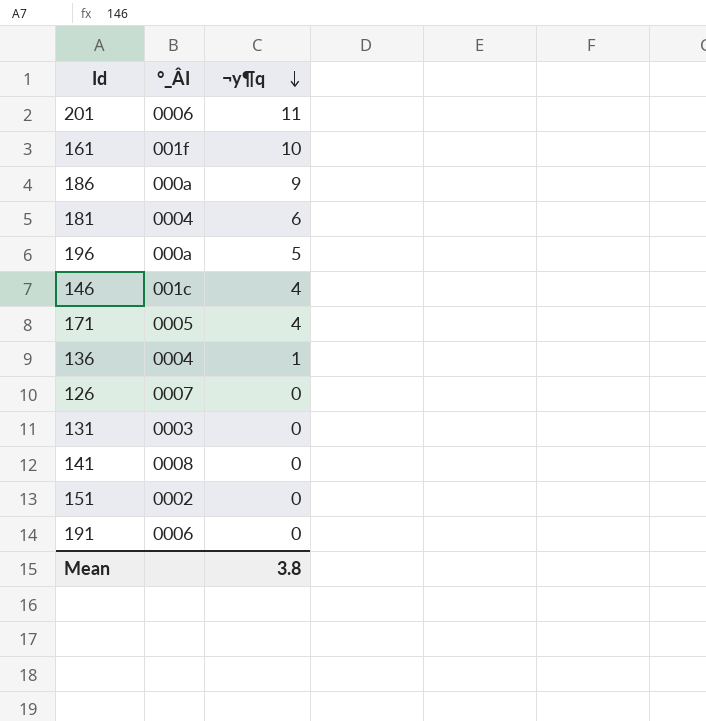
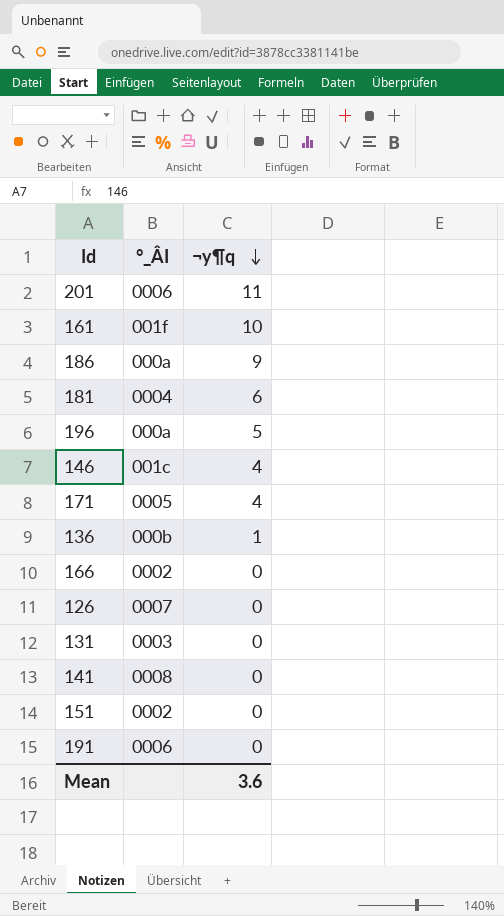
136 | °_ÂI: 0004 -> 000b
row 166: none -> 0002 | 0
Mean | ¬y¶q: 3.8 -> 3.6

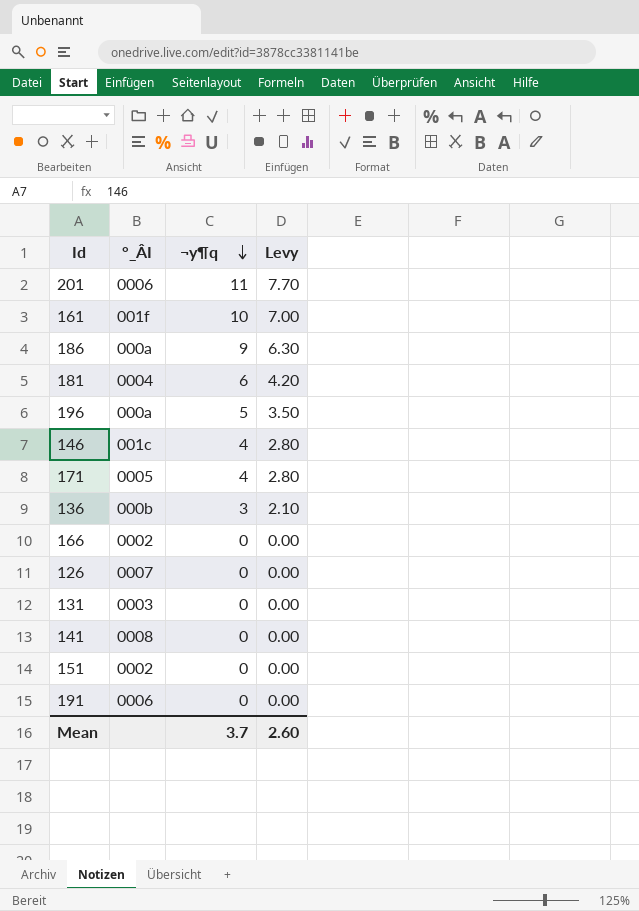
column Levy | formula: none -> [¬y¶q] * 0.7
136 | ¬y¶q: 1 -> 3
Mean | ¬y¶q: 3.6 -> 3.7

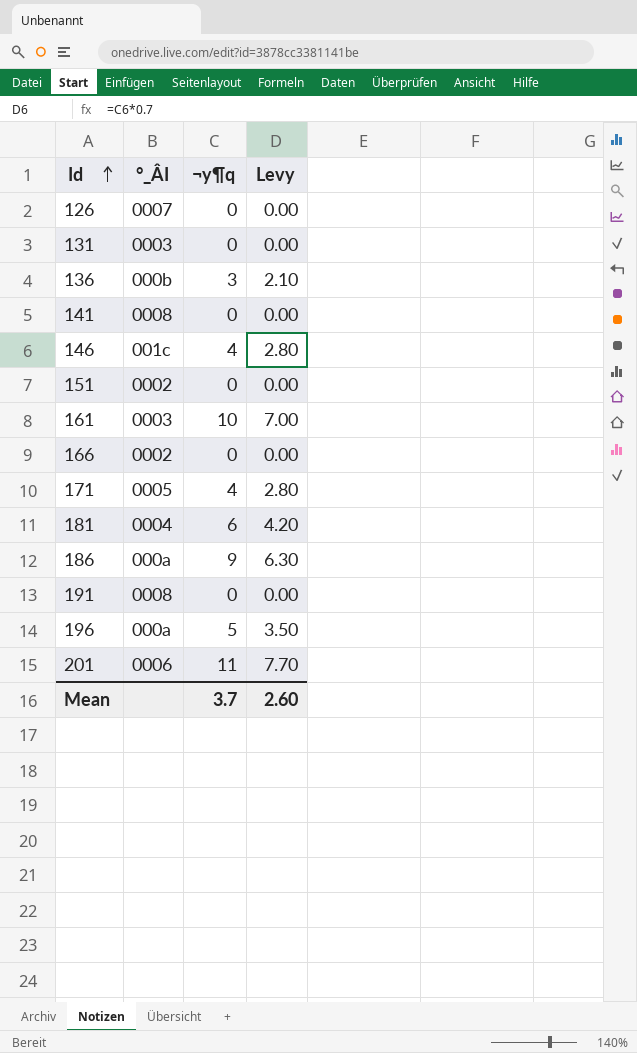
row order: ¬y¶q descending -> Id ascending
161 | °_ÂI: 001f -> 0003
191 | °_ÂI: 0006 -> 0008

